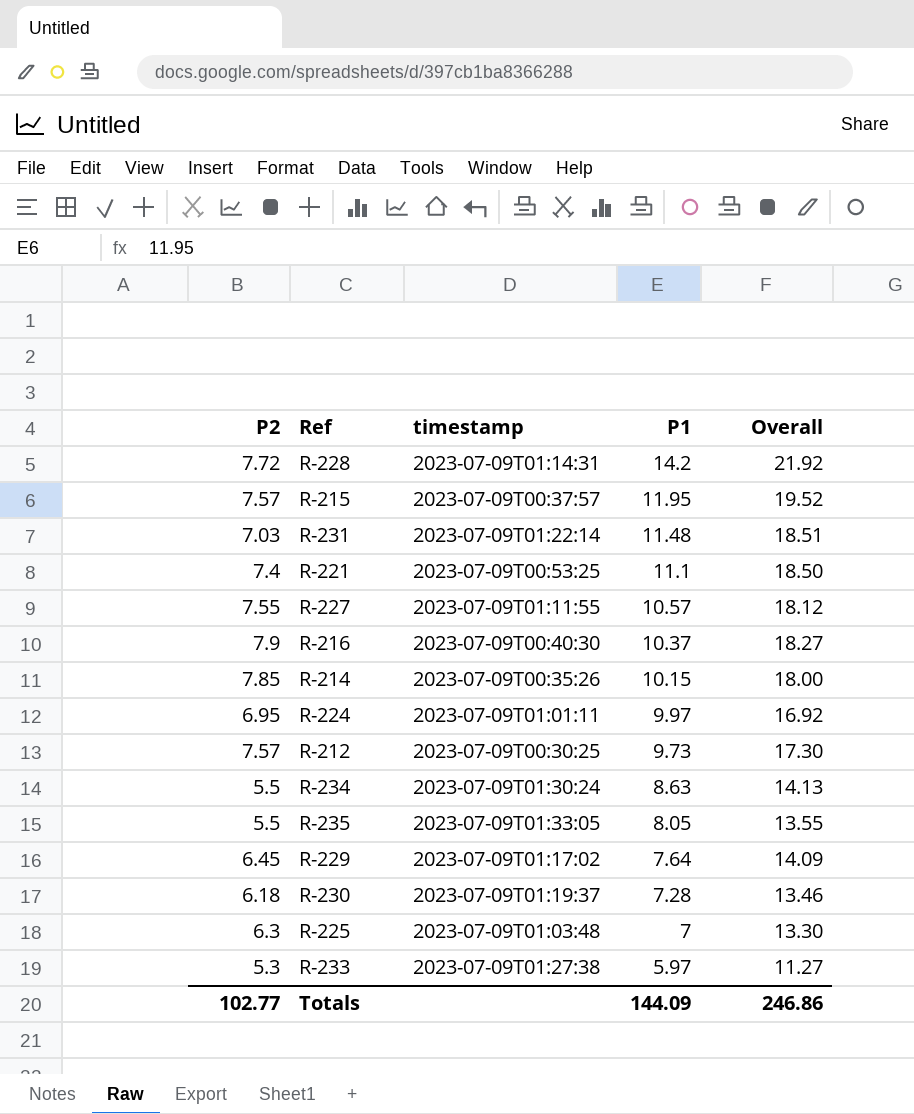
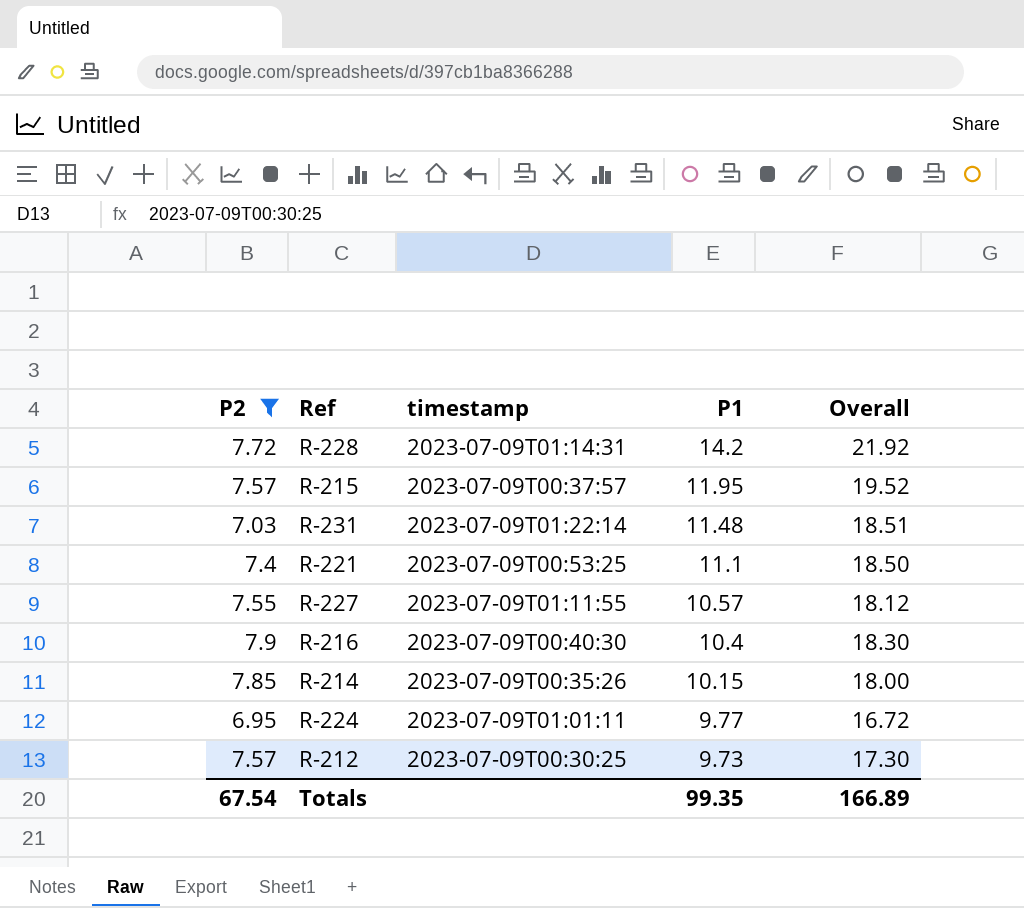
filter: none -> P2 >= 6.95
R-216 | P1: 10.37 -> 10.4
R-216 | Overall: 18.27 -> 18.30
R-224 | P1: 9.97 -> 9.77
R-224 | Overall: 16.92 -> 16.72
Totals | P2: 102.77 -> 67.54
Totals | P1: 144.09 -> 99.35
Totals | Overall: 246.86 -> 166.89

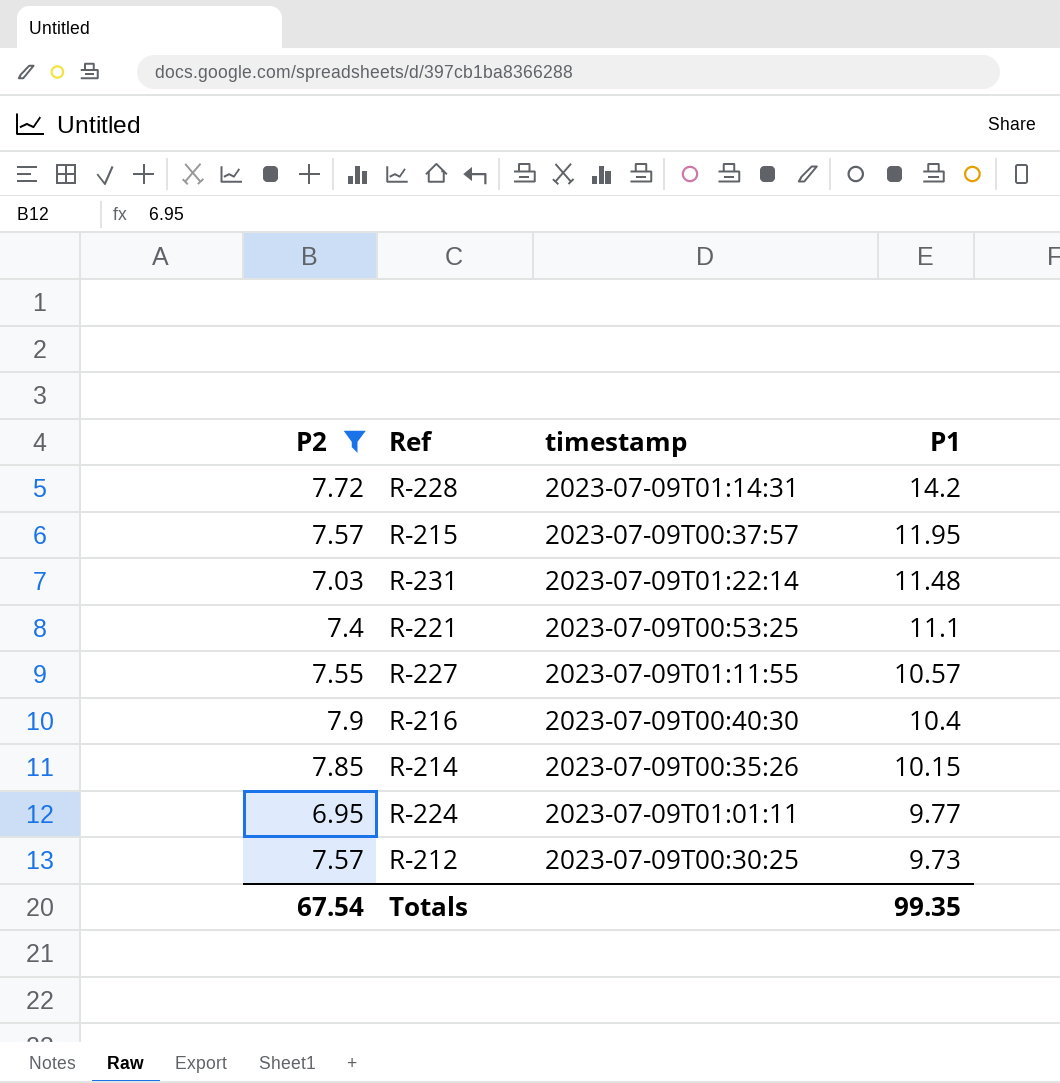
column Overall | formula: [P2] + [P1] -> none

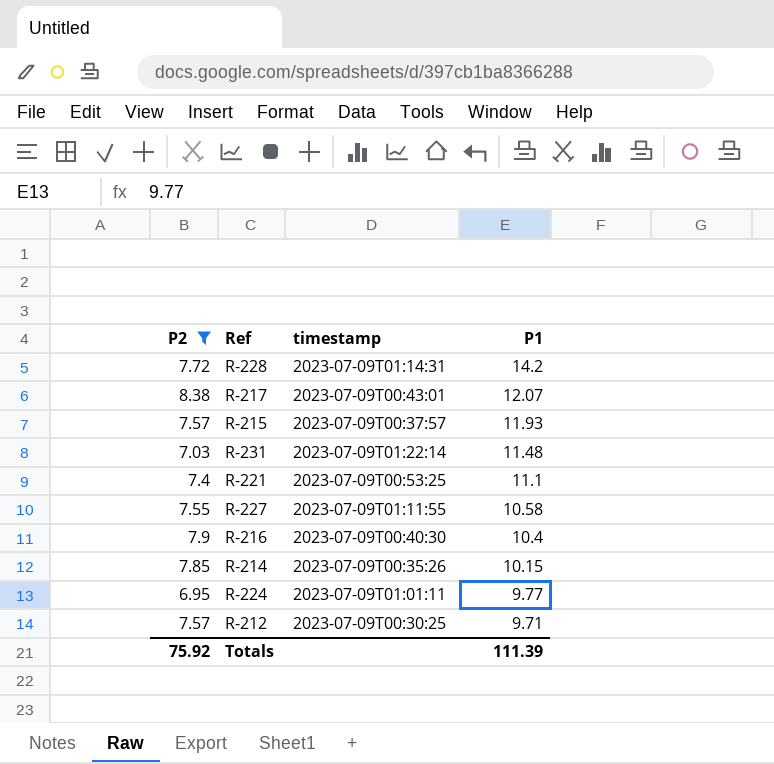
row R-217: none -> 8.38 | 2023-07-09T00:43:01 | 12.07
R-215 | P1: 11.95 -> 11.93
R-227 | P1: 10.57 -> 10.58
R-212 | P1: 9.73 -> 9.71
Totals | P2: 67.54 -> 75.92
Totals | P1: 99.35 -> 111.39

